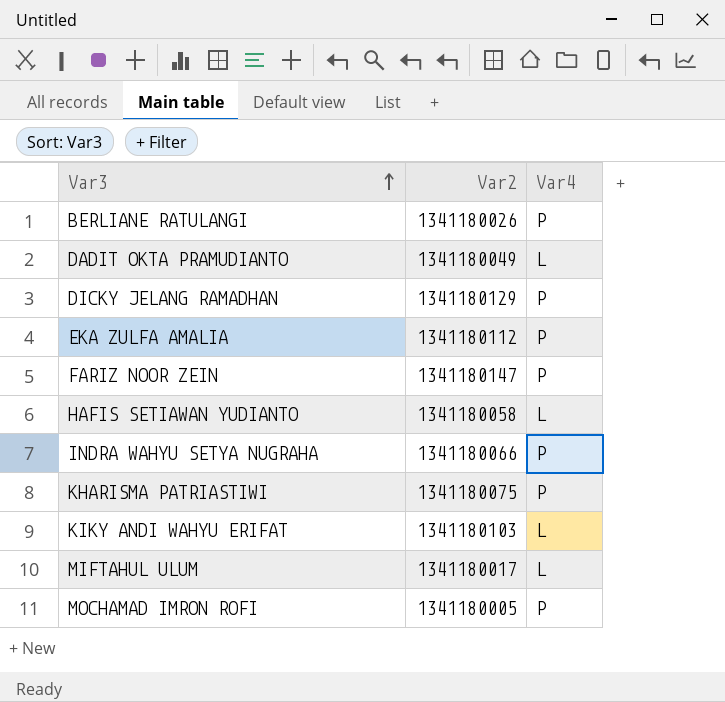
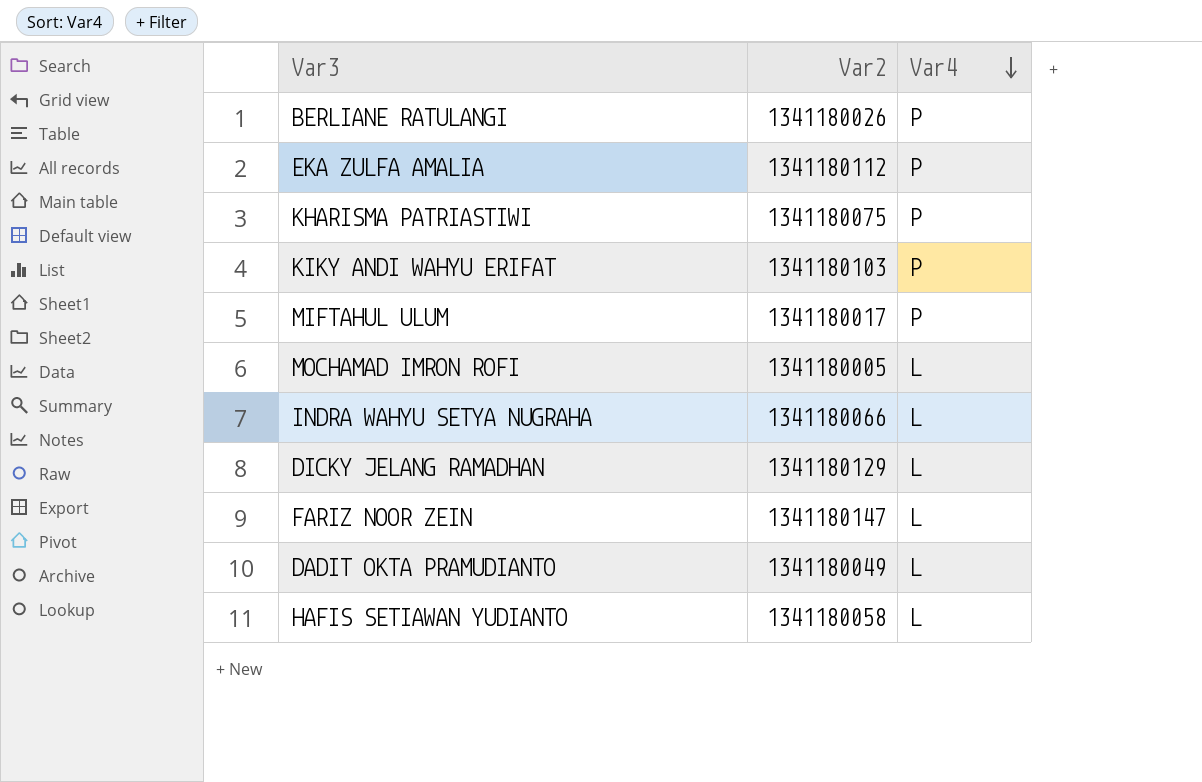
row order: Var3 ascending -> Var4 descending
KIKY ANDI WAHYU ERIFAT | Var4: L -> P
MIFTAHUL ULUM | Var4: L -> P
MOCHAMAD IMRON ROFI | Var4: P -> L
INDRA WAHYU SETYA NUGRAHA | Var4: P -> L
DICKY JELANG RAMADHAN | Var4: P -> L
FARIZ NOOR ZEIN | Var4: P -> L

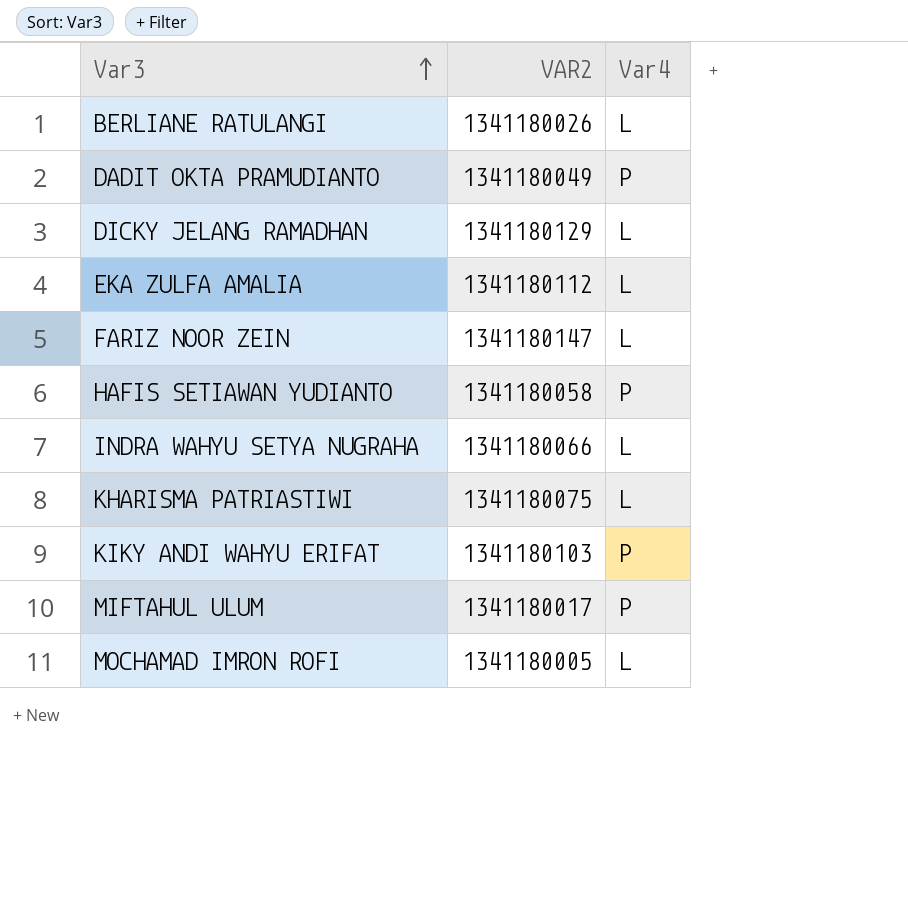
row order: Var4 descending -> Var3 ascending
column name: Var2 -> VAR2
BERLIANE RATULANGI | Var4: P -> L
DADIT OKTA PRAMUDIANTO | Var4: L -> P
EKA ZULFA AMALIA | Var4: P -> L
HAFIS SETIAWAN YUDIANTO | Var4: L -> P
KHARISMA PATRIASTIWI | Var4: P -> L

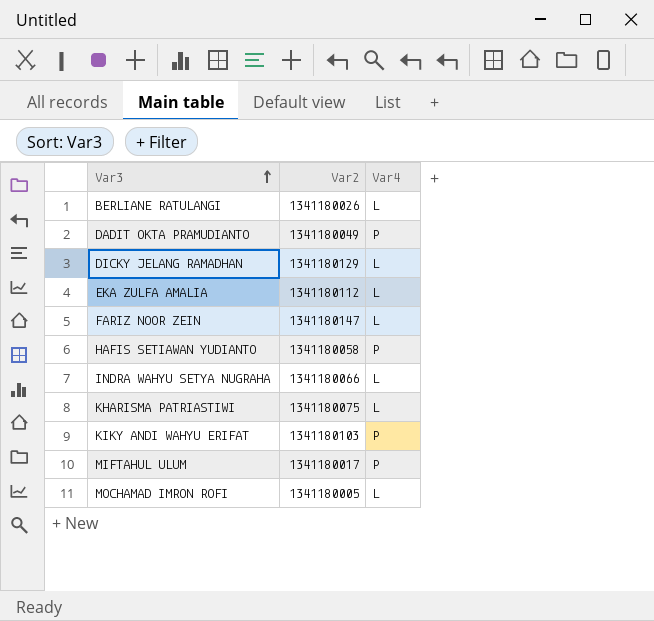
column name: VAR2 -> Var2

